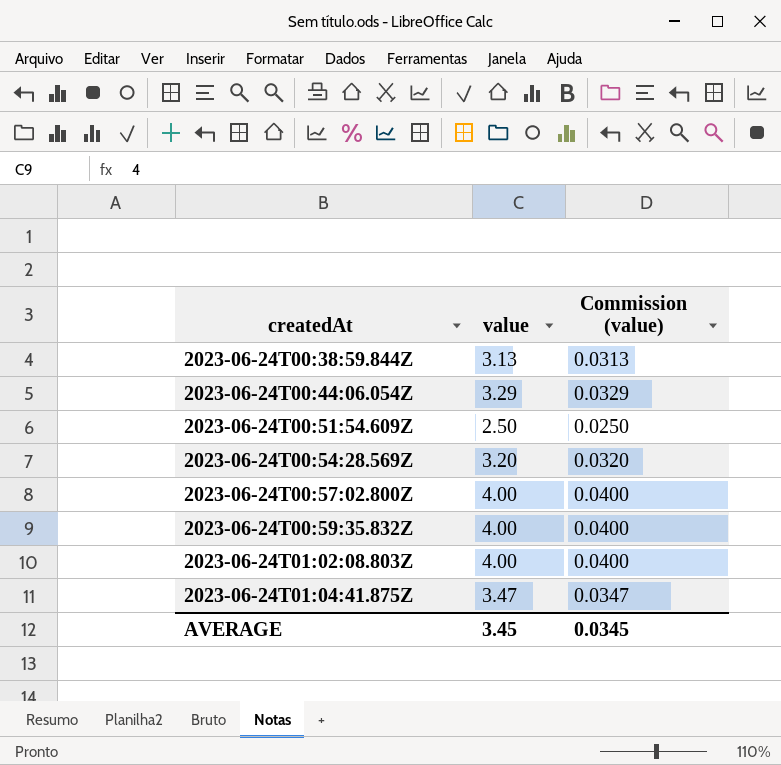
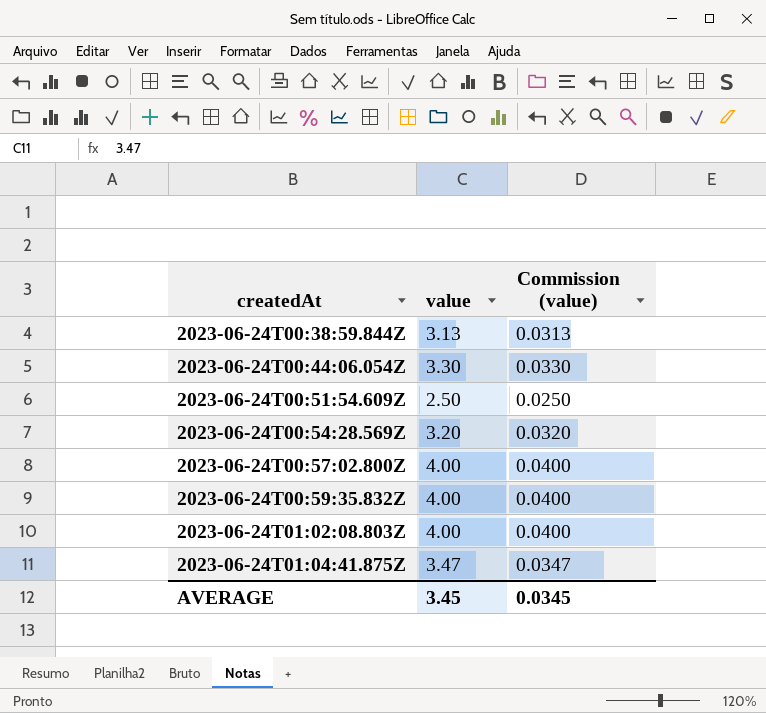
2023-06-24T00:44:06.054Z | value: 3.29 -> 3.30
2023-06-24T00:44:06.054Z | Commission (value): 0.0329 -> 0.0330

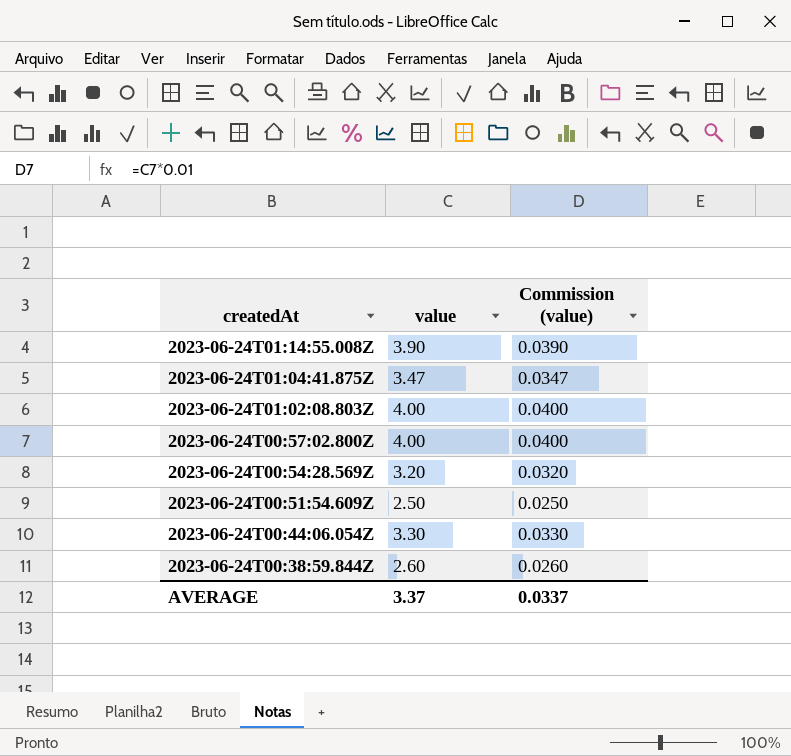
row order: createdAt ascending -> createdAt descending
row 2023-06-24T00:59:35.832Z: 4.00 | 0.0400 -> none
row 2023-06-24T01:14:55.008Z: none -> 3.90 | 0.0390
2023-06-24T00:38:59.844Z | value: 3.13 -> 2.60
2023-06-24T00:38:59.844Z | Commission (value): 0.0313 -> 0.0260
AVERAGE | value: 3.45 -> 3.37
AVERAGE | Commission (value): 0.0345 -> 0.0337

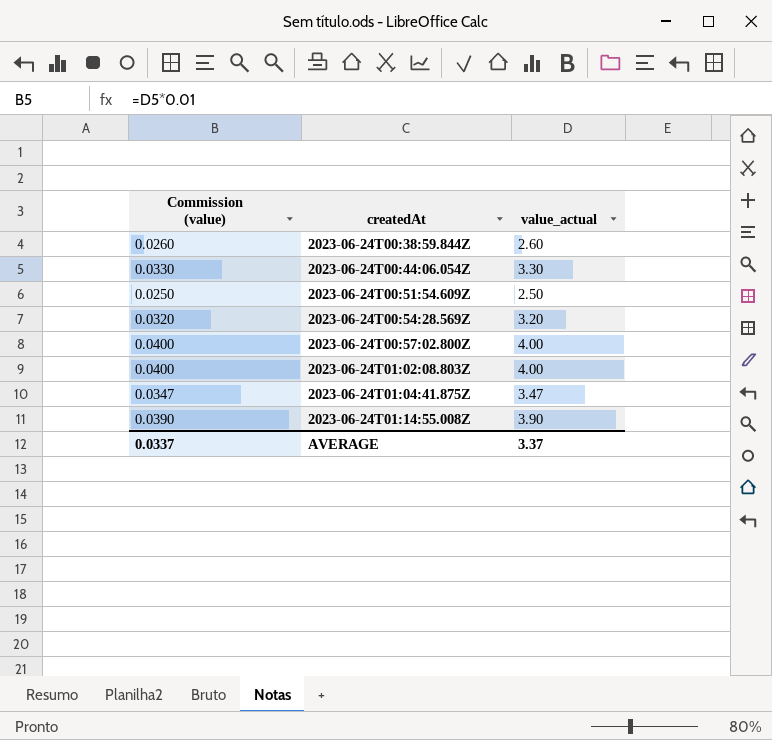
row order: createdAt descending -> createdAt ascending
column Commission (value) | position: 3 -> 1
column name: value -> value_actual

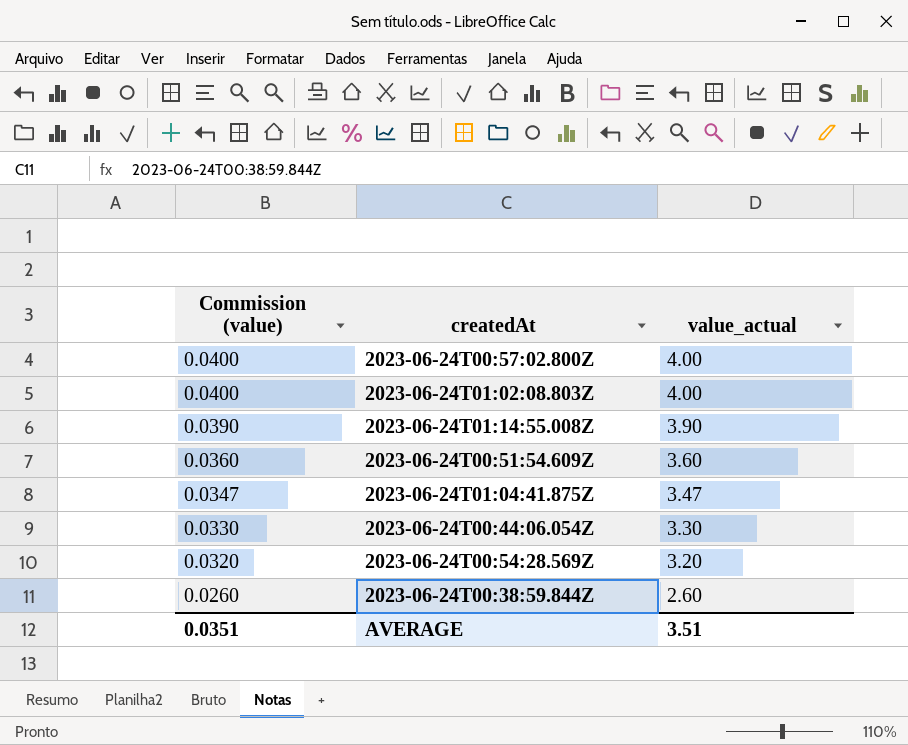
row order: createdAt ascending -> Commission (value) descending
2023-06-24T00:51:54.609Z | Commission (value): 0.0250 -> 0.0360
2023-06-24T00:51:54.609Z | value_actual: 2.50 -> 3.60
AVERAGE | Commission (value): 0.0337 -> 0.0351
AVERAGE | value_actual: 3.37 -> 3.51

